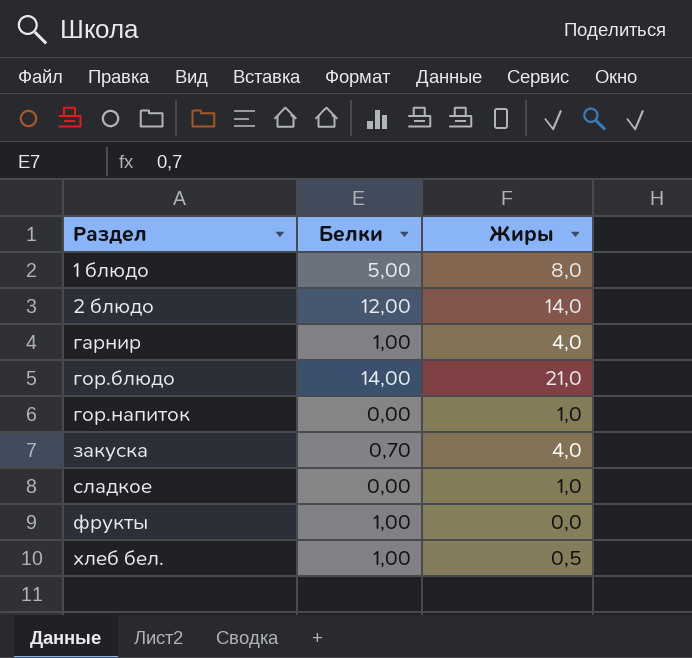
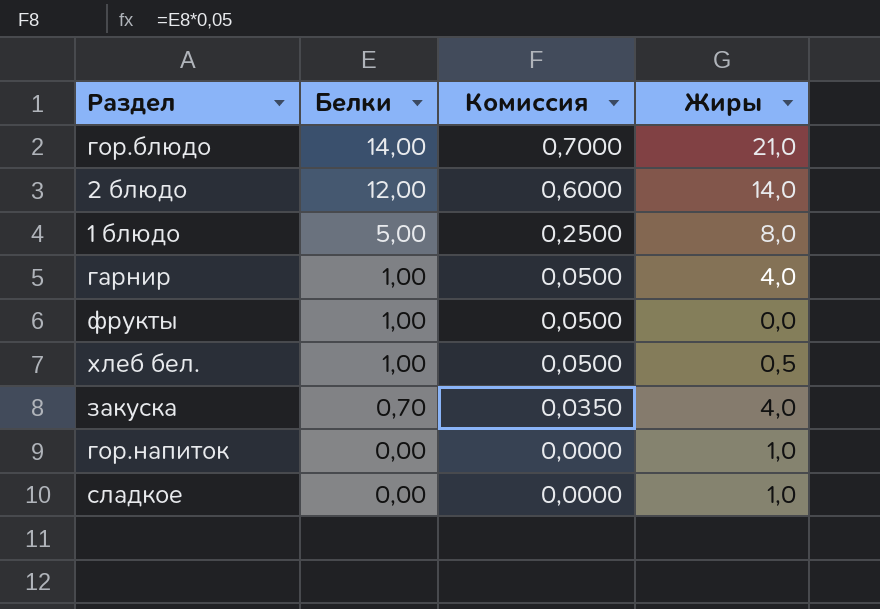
row order: Раздел ascending -> Белки descending
column Комиссия | formula: none -> [Белки] * 0,05

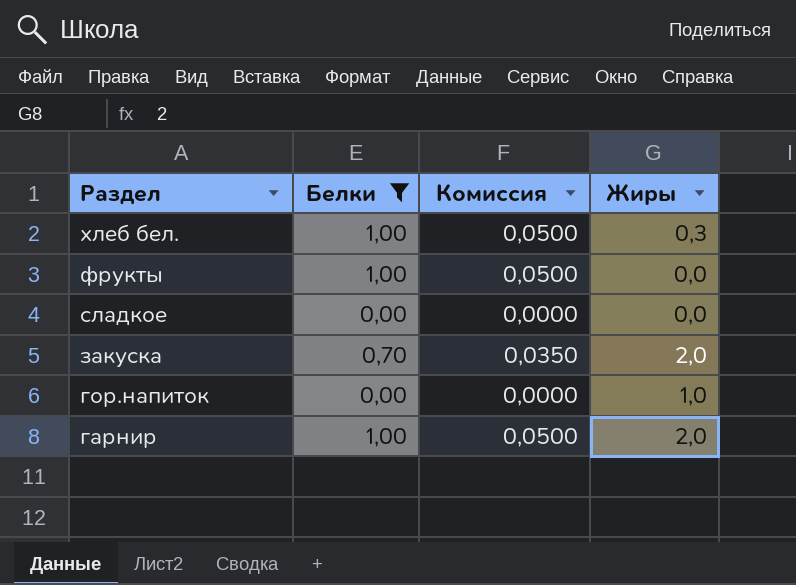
filter: none -> Белки <= 1,00
row order: Белки descending -> Раздел descending
хлеб бел. | Жиры: 0,5 -> 0,3
сладкое | Жиры: 1,0 -> 0,0
закуска | Жиры: 4,0 -> 2,0
гарнир | Жиры: 4,0 -> 2,0

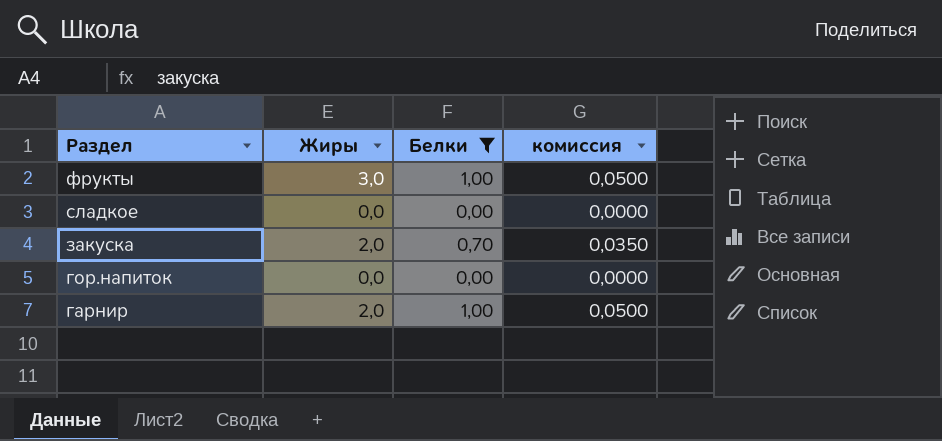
column Жиры | position: 4 -> 2
column name: Комиссия -> комиссия
row хлеб бел.: 1,00 | 0,0500 | 0,3 -> none
фрукты | Жиры: 0,0 -> 3,0
гор.напиток | Жиры: 1,0 -> 0,0

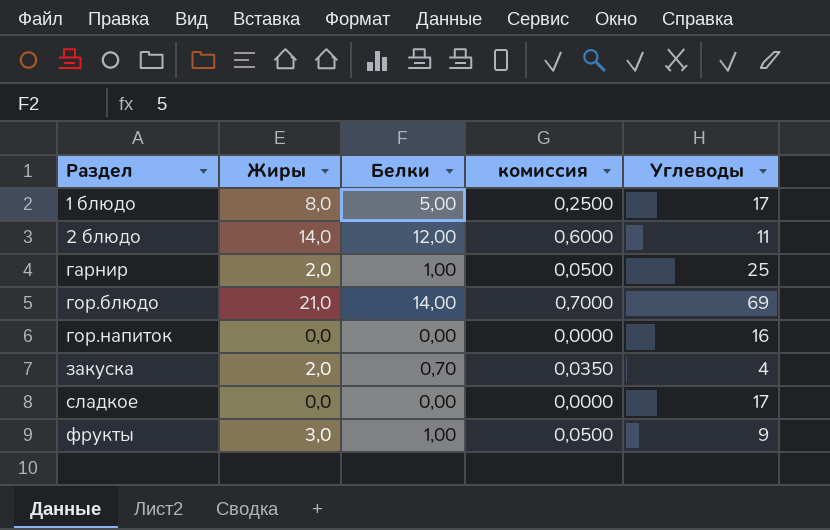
filter: Белки <= 1,00 -> none
row order: Раздел descending -> Раздел ascending
column Углеводы | position: none -> 5

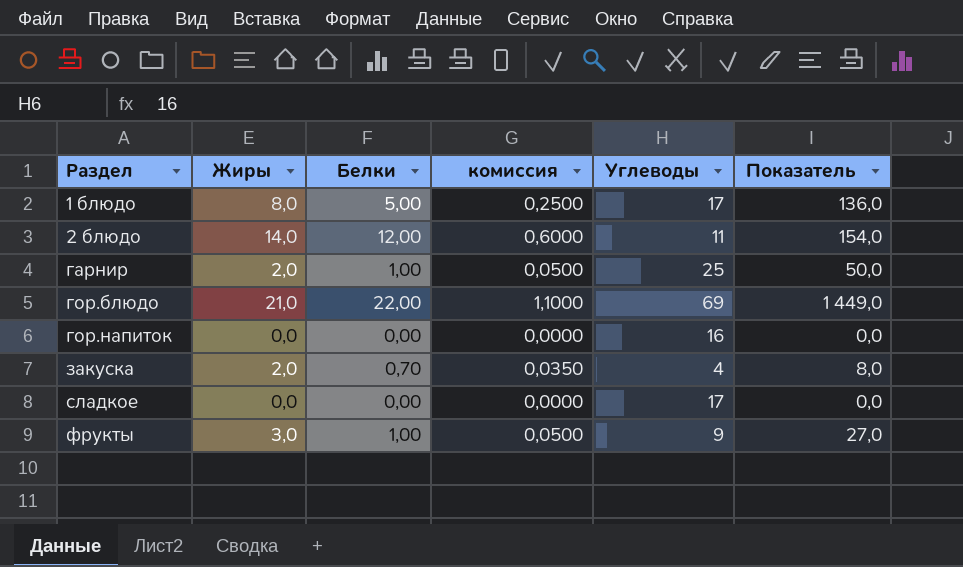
column Показатель | formula: none -> [Жиры] * [Углеводы]
гор.блюдо | Белки: 14,00 -> 22,00
гор.блюдо | комиссия: 0,7000 -> 1,1000

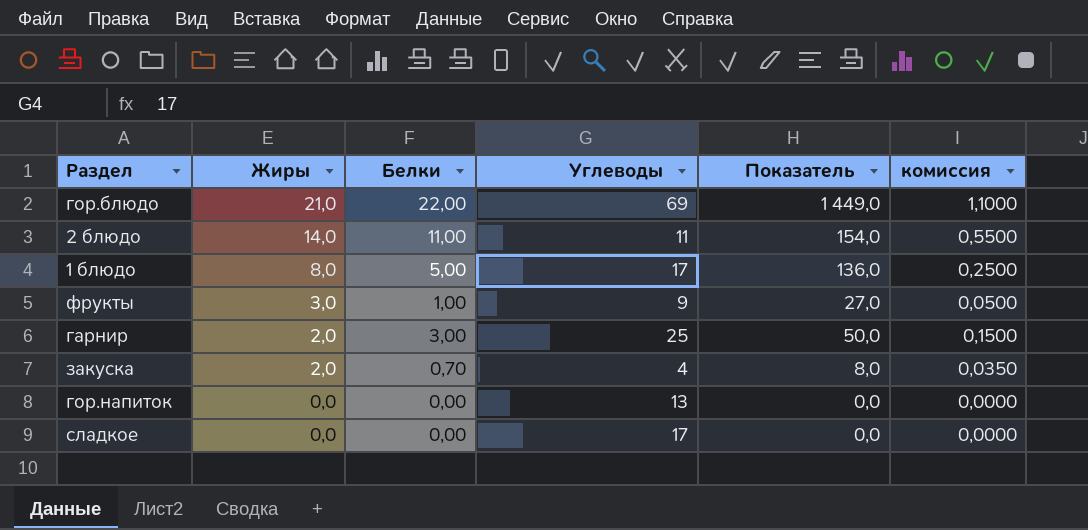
row order: Раздел ascending -> Жиры descending
column комиссия | position: 4 -> 6
2 блюдо | Белки: 12,00 -> 11,00
2 блюдо | комиссия: 0,6000 -> 0,5500
гарнир | Белки: 1,00 -> 3,00
гарнир | комиссия: 0,0500 -> 0,1500
гор.напиток | Углеводы: 16 -> 13

